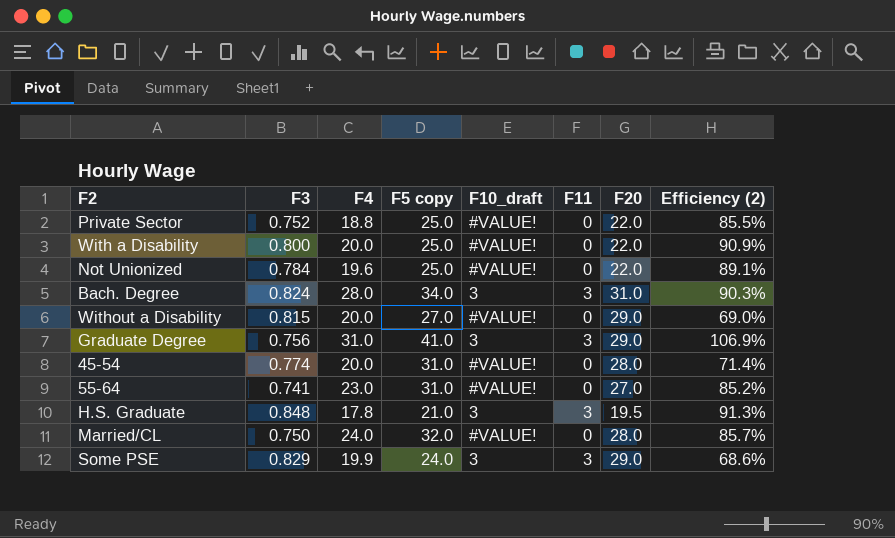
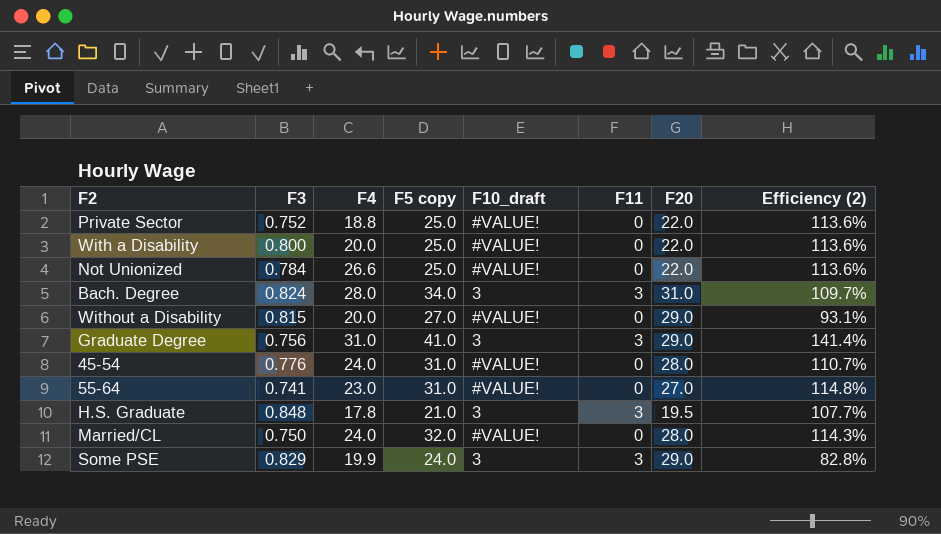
column Efficiency (2) | formula: [F4] / [F20] -> [F5 copy] / [F20]
Not Unionized | F4: 19.6 -> 26.6
45-54 | F3: 0.774 -> 0.776
45-54 | F4: 20.0 -> 24.0

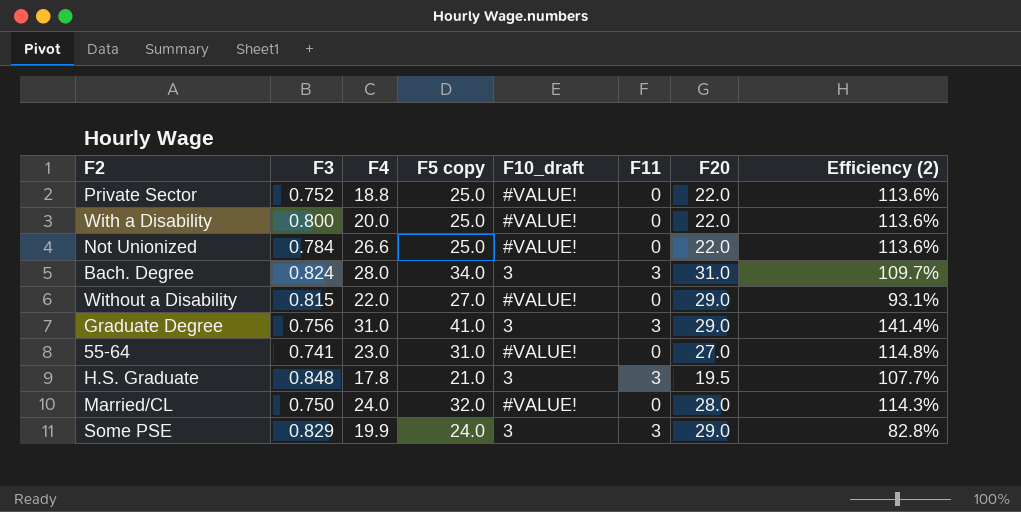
row 45-54: 0.776 | 24.0 | 31.0 | #VALUE! | 0 | 28.0 | 110.7% -> none
Without a Disability | F4: 20.0 -> 22.0

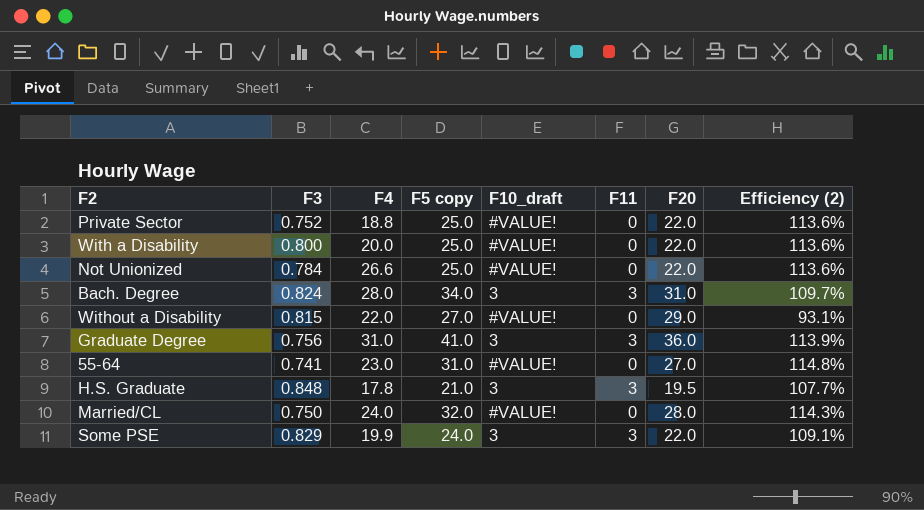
Graduate Degree | F20: 29.0 -> 36.0
Graduate Degree | Efficiency (2): 141.4% -> 113.9%
Some PSE | F20: 29.0 -> 22.0
Some PSE | Efficiency (2): 82.8% -> 109.1%

